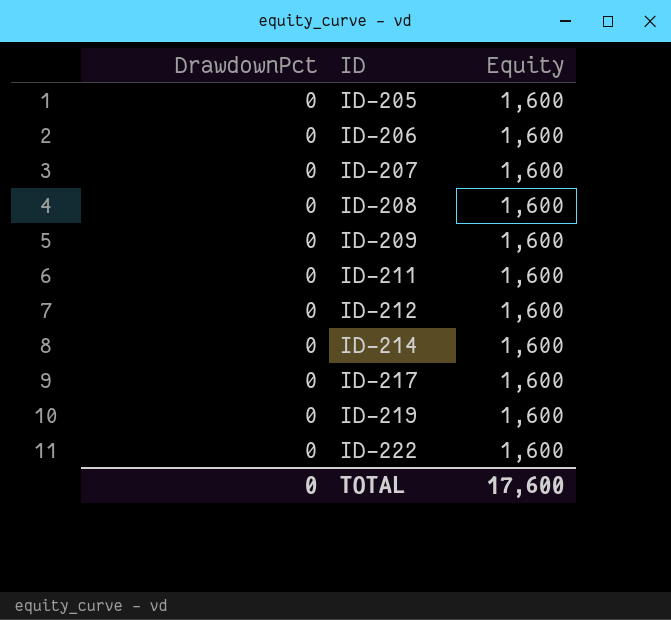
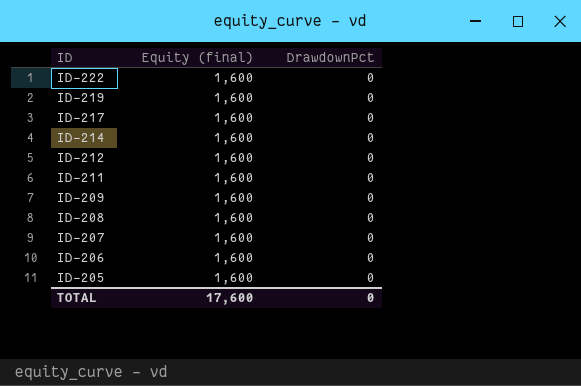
row order: ID ascending -> ID descending
column name: Equity -> Equity (final)
column DrawdownPct | position: 1 -> 3

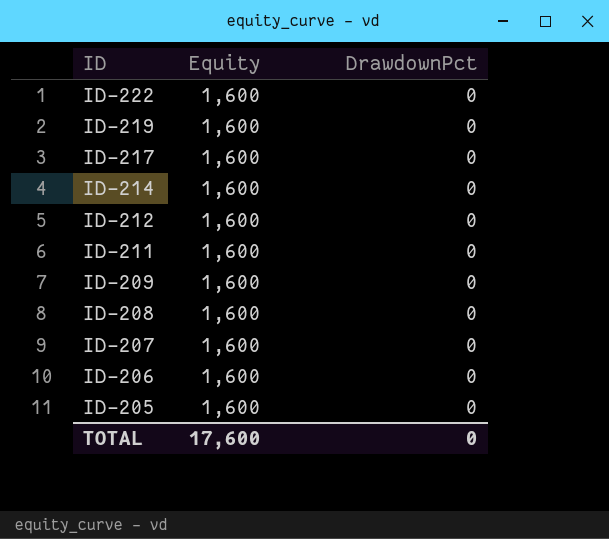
column name: Equity (final) -> Equity

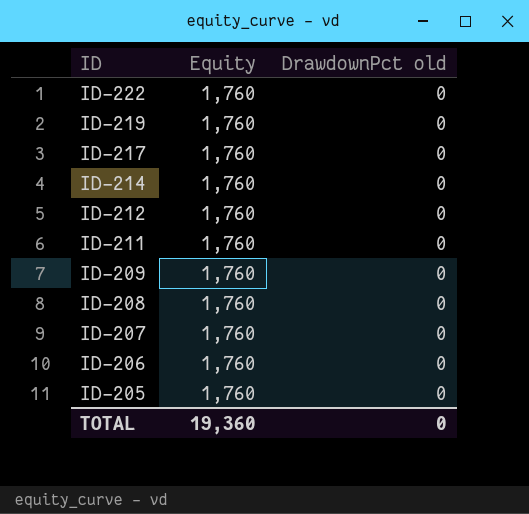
column name: DrawdownPct -> DrawdownPct old
ID-222 | Equity: 1,600 -> 1,760
ID-219 | Equity: 1,600 -> 1,760
ID-217 | Equity: 1,600 -> 1,760
ID-214 | Equity: 1,600 -> 1,760
ID-212 | Equity: 1,600 -> 1,760
ID-211 | Equity: 1,600 -> 1,760
ID-209 | Equity: 1,600 -> 1,760
ID-208 | Equity: 1,600 -> 1,760
ID-207 | Equity: 1,600 -> 1,760
ID-206 | Equity: 1,600 -> 1,760
ID-205 | Equity: 1,600 -> 1,760
TOTAL | Equity: 17,600 -> 19,360

